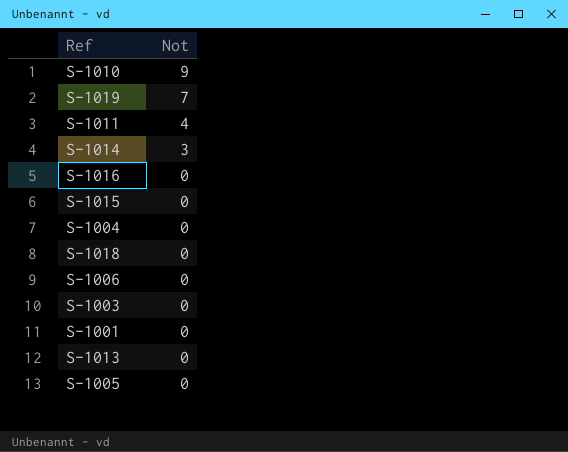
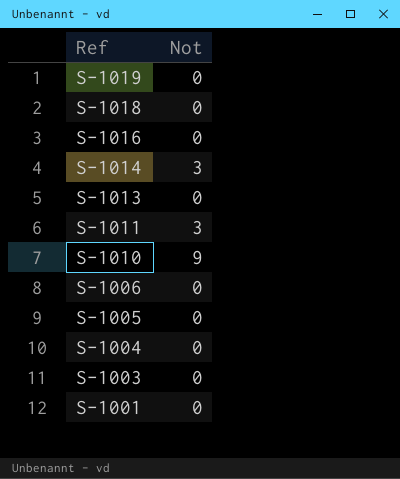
row order: Not descending -> Ref descending
row S-1015: 0 -> none
S-1019 | Not: 7 -> 0
S-1011 | Not: 4 -> 3

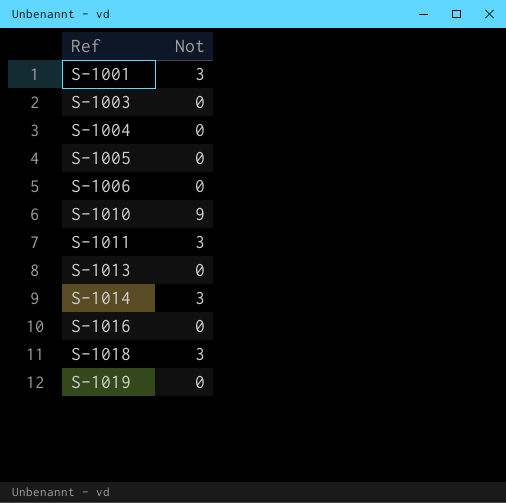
row order: Ref descending -> Ref ascending
S-1001 | Not: 0 -> 3
S-1018 | Not: 0 -> 3

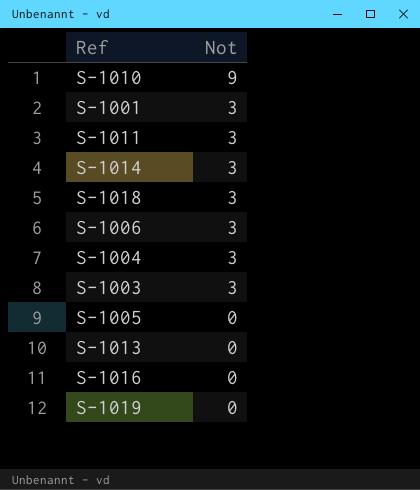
row order: Ref ascending -> Not descending
S-1006 | Not: 0 -> 3
S-1004 | Not: 0 -> 3
S-1003 | Not: 0 -> 3

